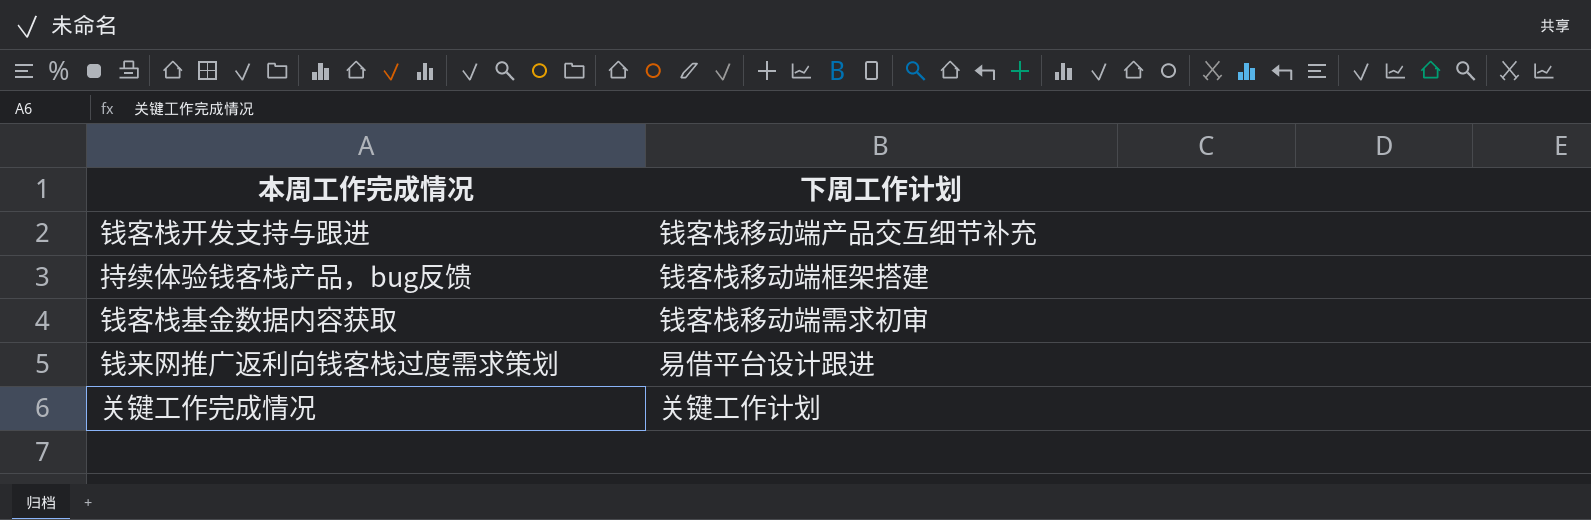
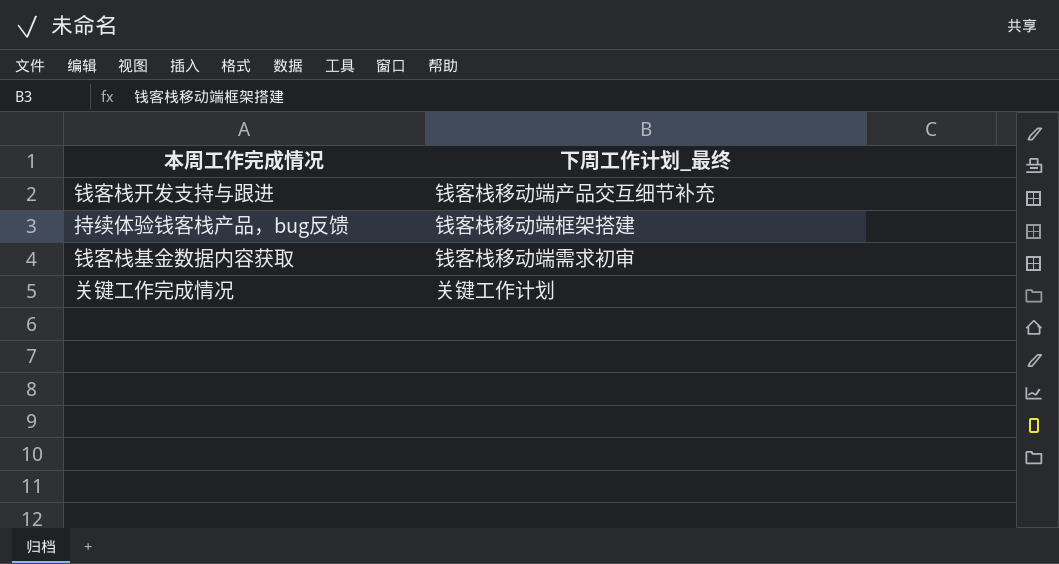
column name: 下周工作计划 -> 下周工作计划_最终
row 钱来网推广返利向钱客栈过度需求策划: 易借平台设计跟进 -> none

